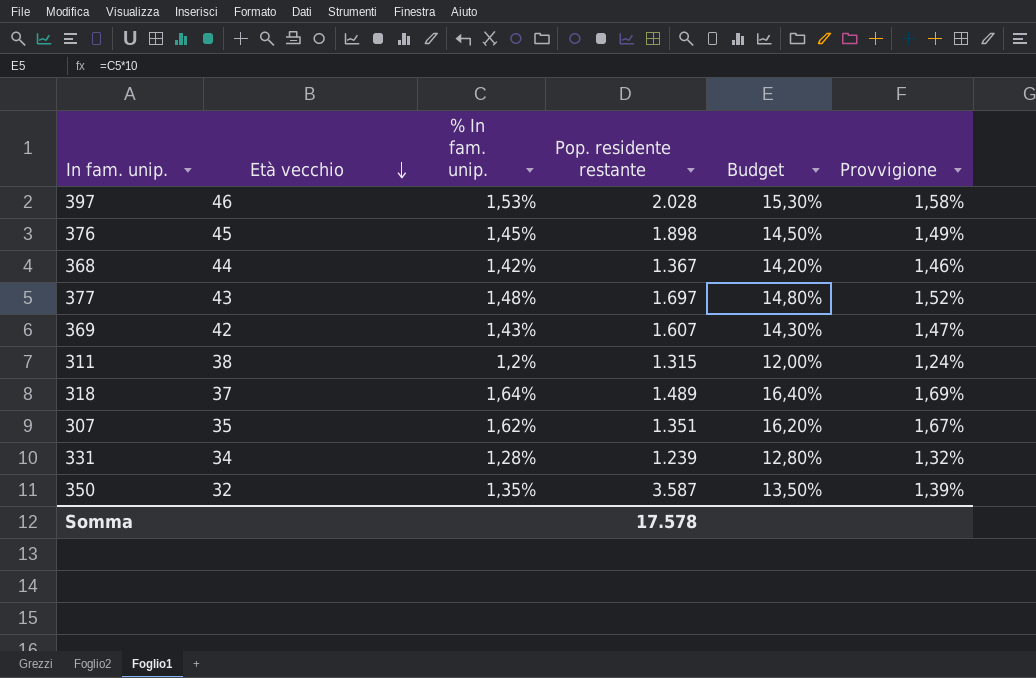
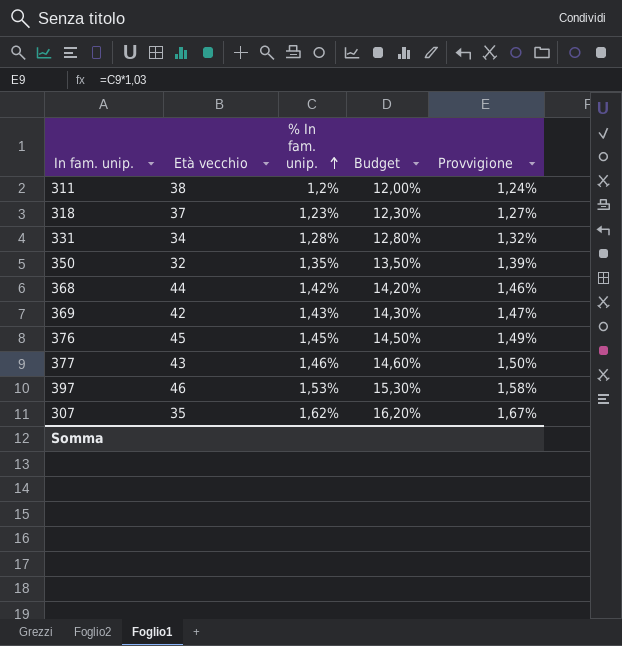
row order: Età vecchio descending -> % In fam. unip. ascending
column Pop. residente restante | position: 4 -> none
318 | % In fam. unip.: 1,64% -> 1,23%
318 | Budget: 16,40% -> 12,30%
318 | Provvigione: 1,69% -> 1,27%
377 | % In fam. unip.: 1,48% -> 1,46%
377 | Budget: 14,80% -> 14,60%
377 | Provvigione: 1,52% -> 1,50%

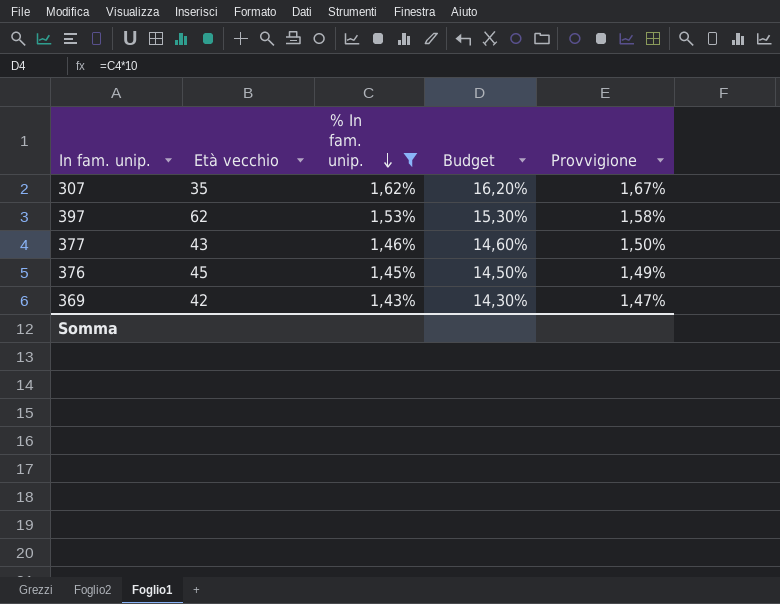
filter: none -> % In fam. unip. >= 1,43%
row order: % In fam. unip. ascending -> % In fam. unip. descending
397 | Età vecchio: 46 -> 62

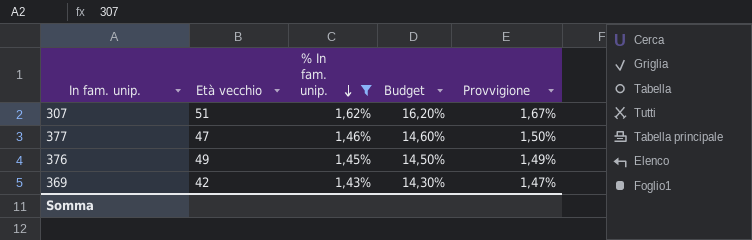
row 397: 62 | 1,53% | 15,30% | 1,58% -> none
307 | Età vecchio: 35 -> 51
377 | Età vecchio: 43 -> 47
376 | Età vecchio: 45 -> 49

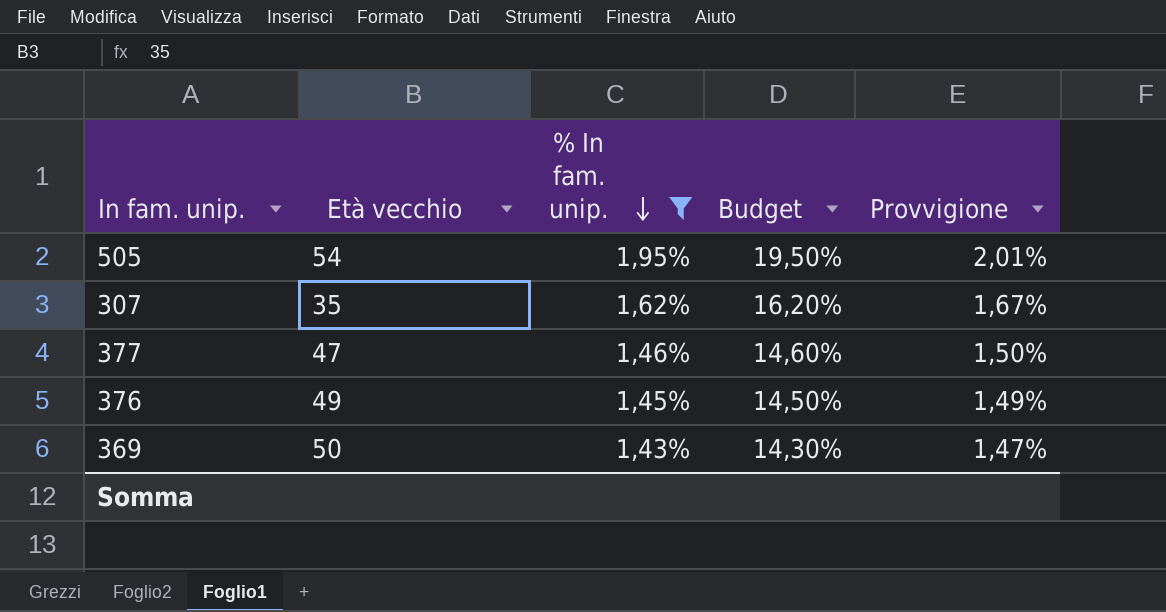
row 505: none -> 54 | 1,95% | 19,50% | 2,01%
307 | Età vecchio: 51 -> 35
369 | Età vecchio: 42 -> 50

